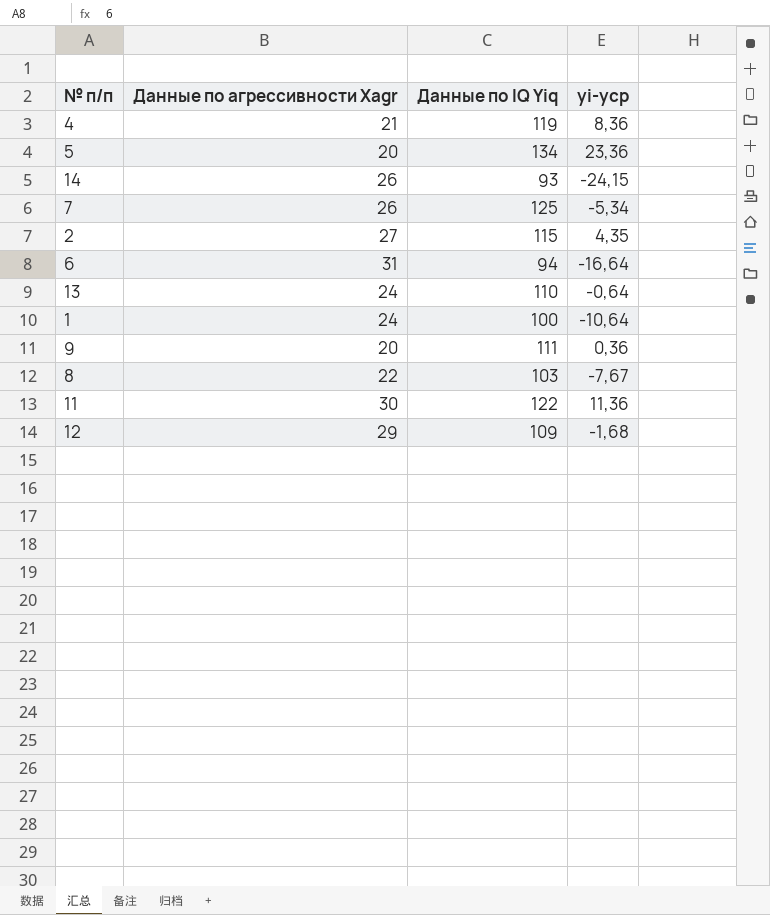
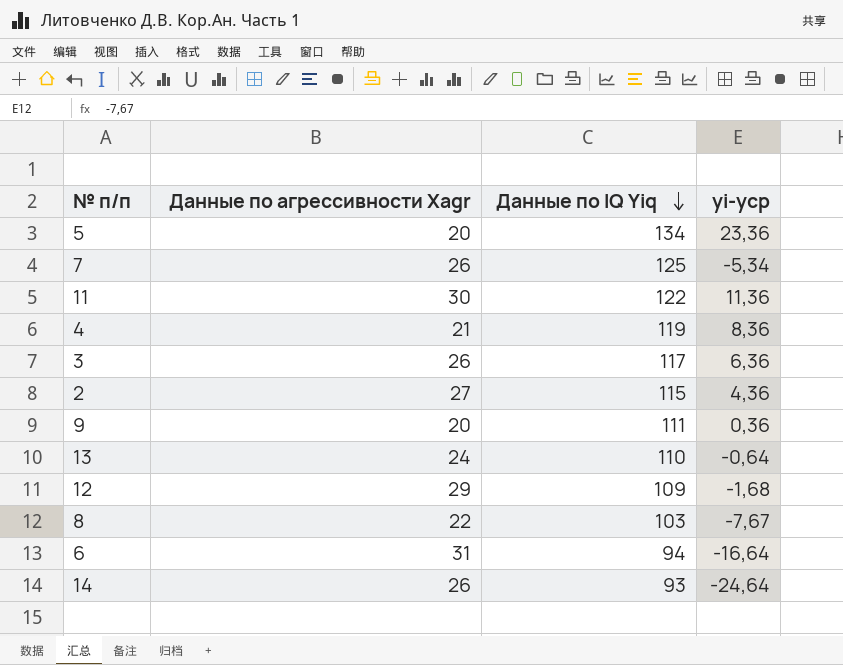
row order: none -> Данные по IQ Yiq descending
row 1: 24 | 100 | -10,64 -> none
row 3: none -> 26 | 117 | 6,36
2 | yi-yср: 4,35 -> 4,36
14 | yi-yср: -24,15 -> -24,64

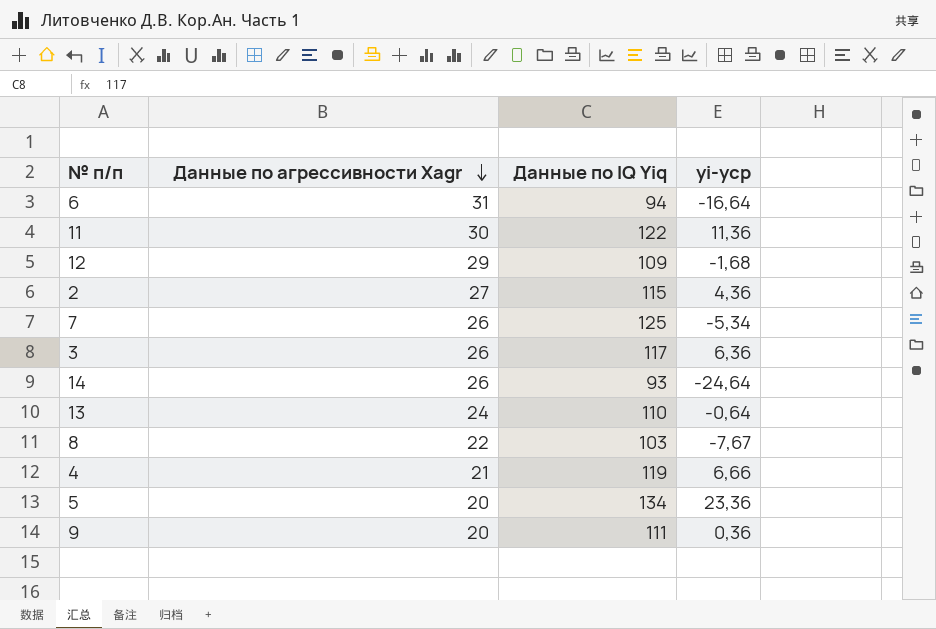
row order: Данные по IQ Yiq descending -> Данные по агрессивности Xagr descending
4 | yi-yср: 8,36 -> 6,66

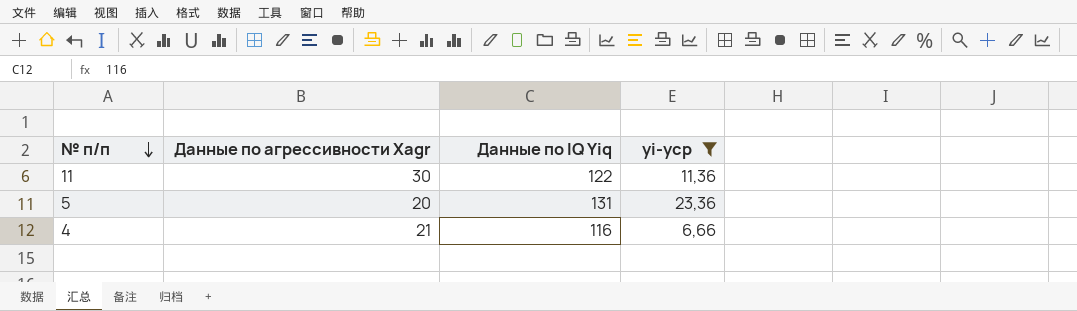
filter: none -> yi-yср >= 6,66
row order: Данные по агрессивности Xagr descending -> № п/п descending
5 | Данные по IQ Yiq: 134 -> 131
4 | Данные по IQ Yiq: 119 -> 116

